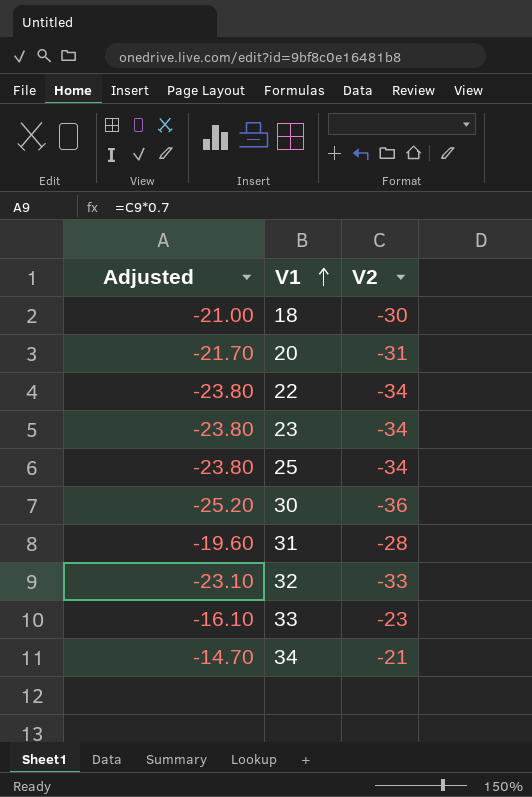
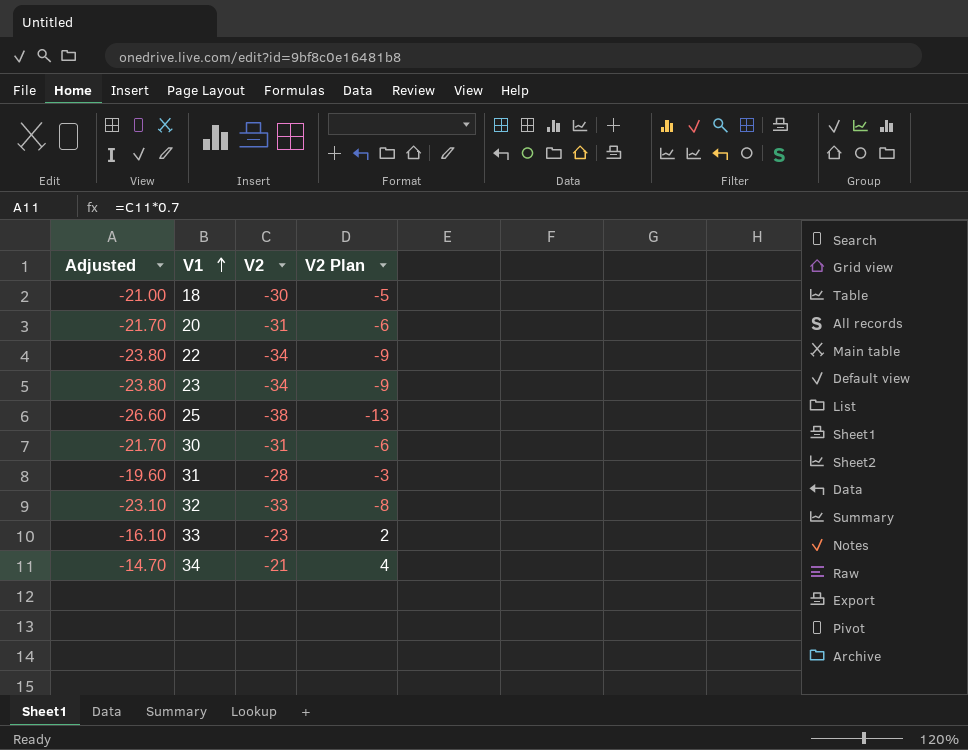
column V2 Plan | formula: none -> [V2] + 25
25 | Adjusted: -23.80 -> -26.60
25 | V2: -34 -> -38
30 | Adjusted: -25.20 -> -21.70
30 | V2: -36 -> -31

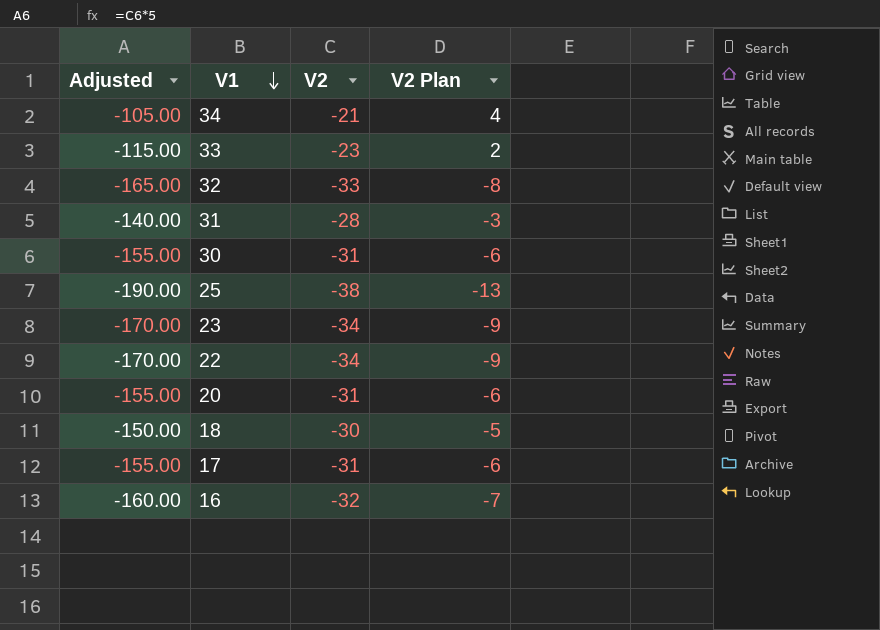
row order: V1 ascending -> V1 descending
column Adjusted | formula: [V2] * 0.7 -> [V2] * 5
row 17: none -> -155.00 | -31 | -6
row 16: none -> -160.00 | -32 | -7

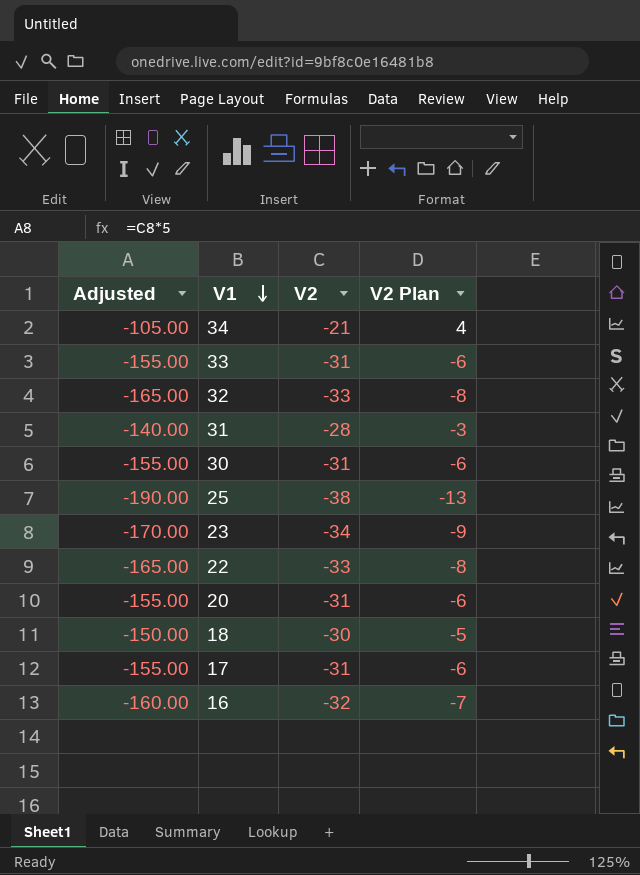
33 | Adjusted: -115.00 -> -155.00
33 | V2: -23 -> -31
33 | V2 Plan: 2 -> -6
22 | Adjusted: -170.00 -> -165.00
22 | V2: -34 -> -33
22 | V2 Plan: -9 -> -8

